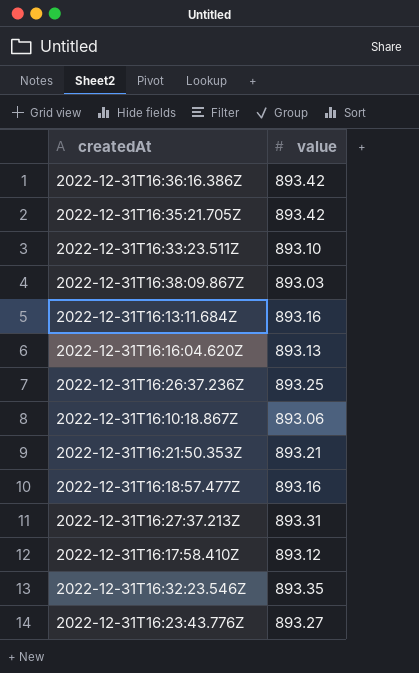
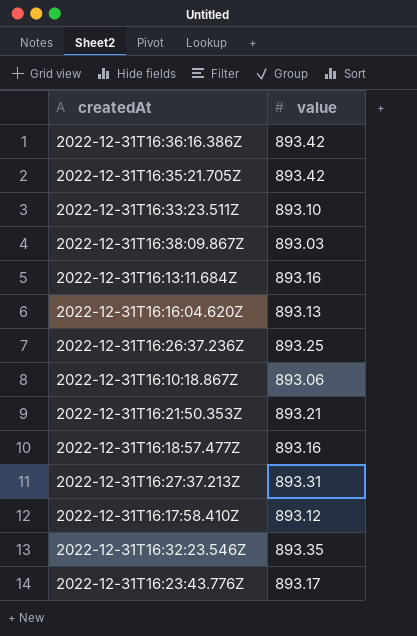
2022-12-31T16:23:43.776Z | value: 893.27 -> 893.17

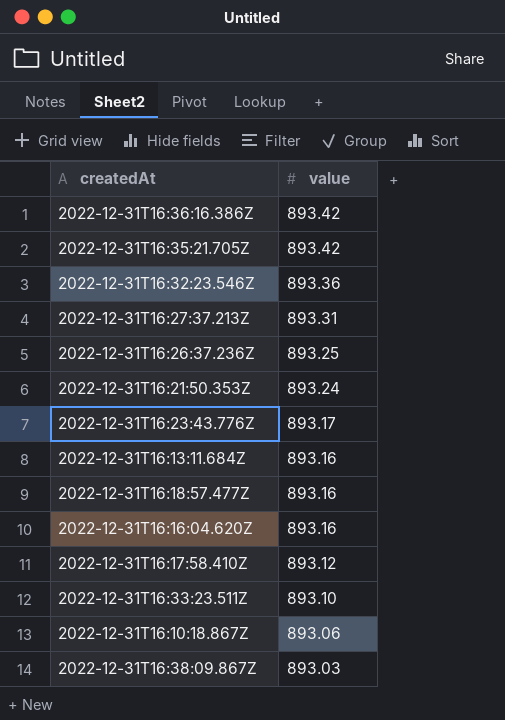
row order: none -> value descending
2022-12-31T16:32:23.546Z | value: 893.35 -> 893.36
2022-12-31T16:21:50.353Z | value: 893.21 -> 893.24
2022-12-31T16:16:04.620Z | value: 893.13 -> 893.16

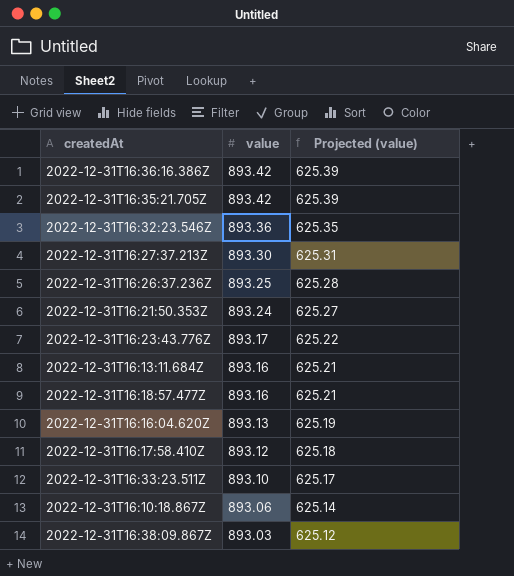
column Projected (value) | formula: none -> [value] * 0.7
2022-12-31T16:27:37.213Z | value: 893.31 -> 893.30
2022-12-31T16:16:04.620Z | value: 893.16 -> 893.13

